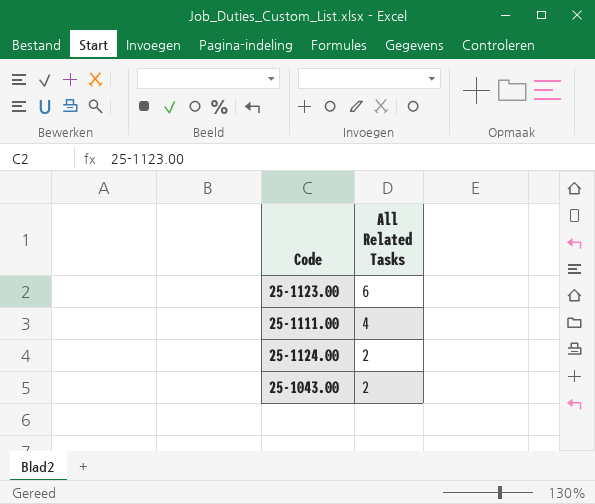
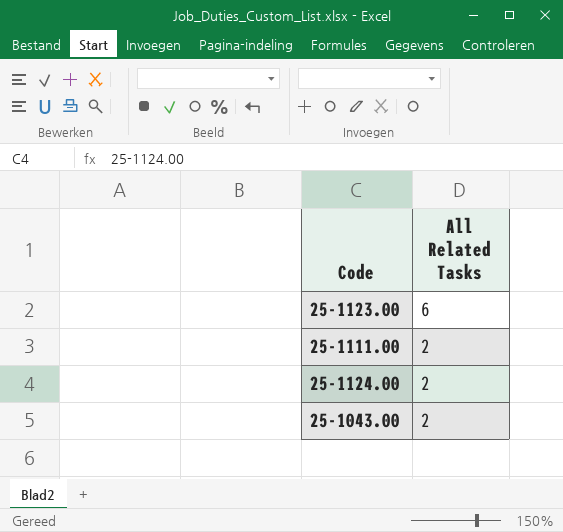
25-1111.00 | All Related Tasks: 4 -> 2

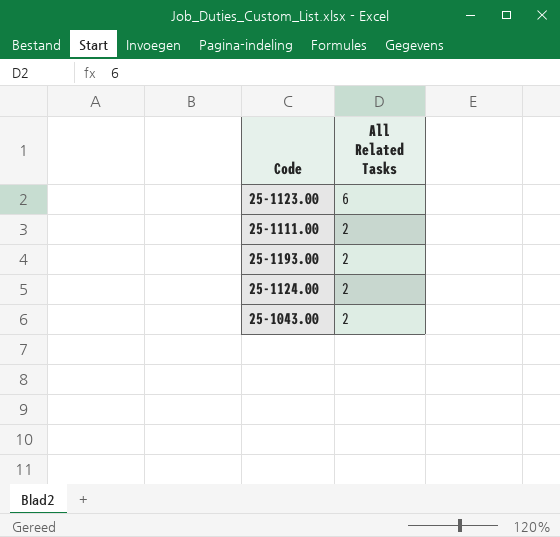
row 25-1193.00: none -> 2

